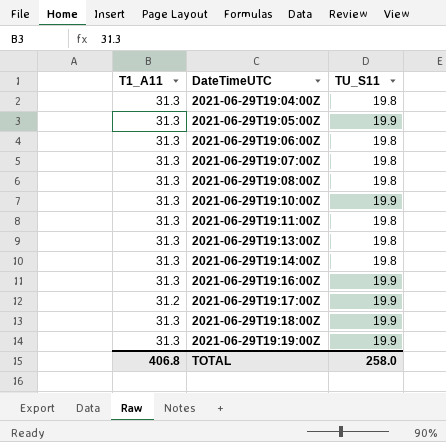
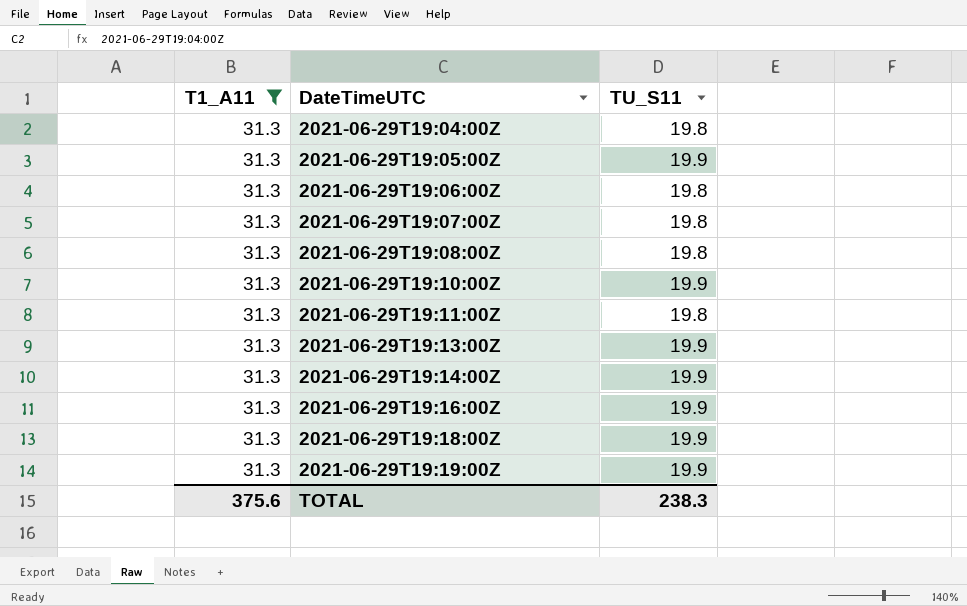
filter: none -> T1_A11 = 31.3
2021-06-29T19:13:00Z | TU_S11: 19.8 -> 19.9
2021-06-29T19:14:00Z | TU_S11: 19.8 -> 19.9
TOTAL | T1_A11: 406.8 -> 375.6
TOTAL | TU_S11: 258.0 -> 238.3

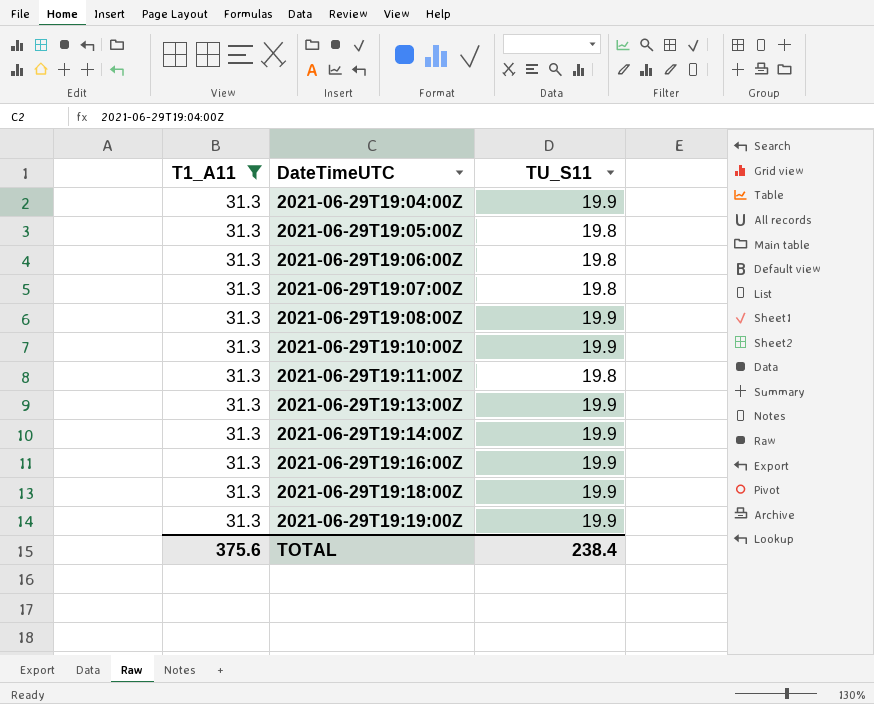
2021-06-29T19:04:00Z | TU_S11: 19.8 -> 19.9
2021-06-29T19:05:00Z | TU_S11: 19.9 -> 19.8
2021-06-29T19:08:00Z | TU_S11: 19.8 -> 19.9
TOTAL | TU_S11: 238.3 -> 238.4

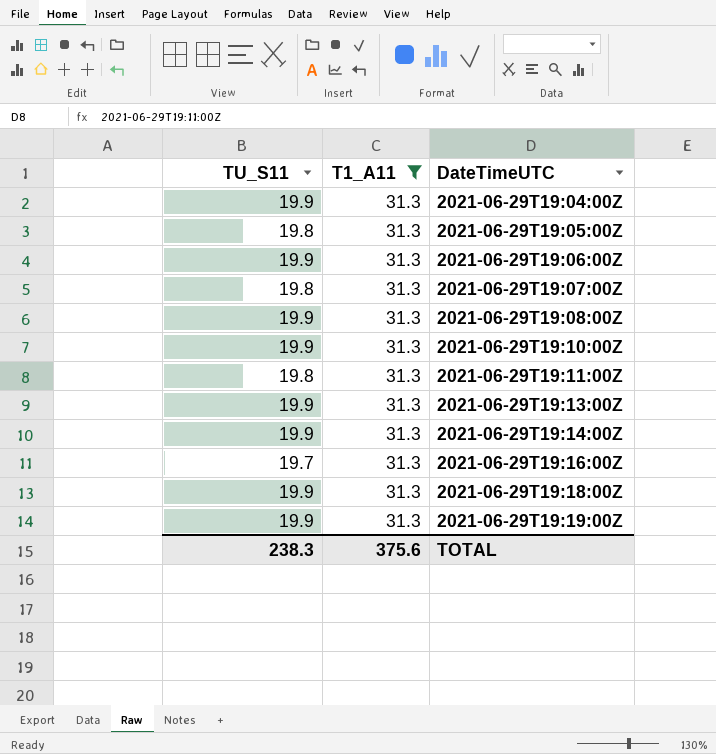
column TU_S11 | position: 3 -> 1
2021-06-29T19:06:00Z | TU_S11: 19.8 -> 19.9
2021-06-29T19:16:00Z | TU_S11: 19.9 -> 19.7
TOTAL | TU_S11: 238.4 -> 238.3

